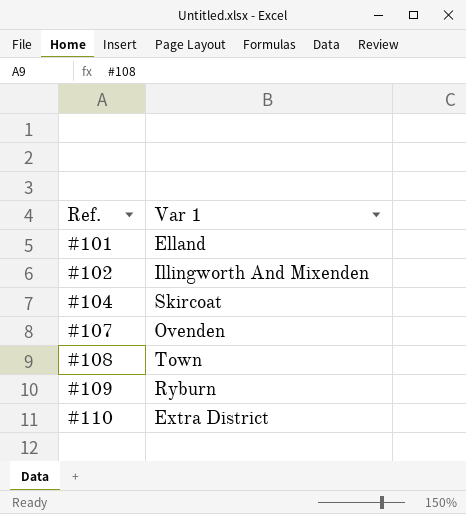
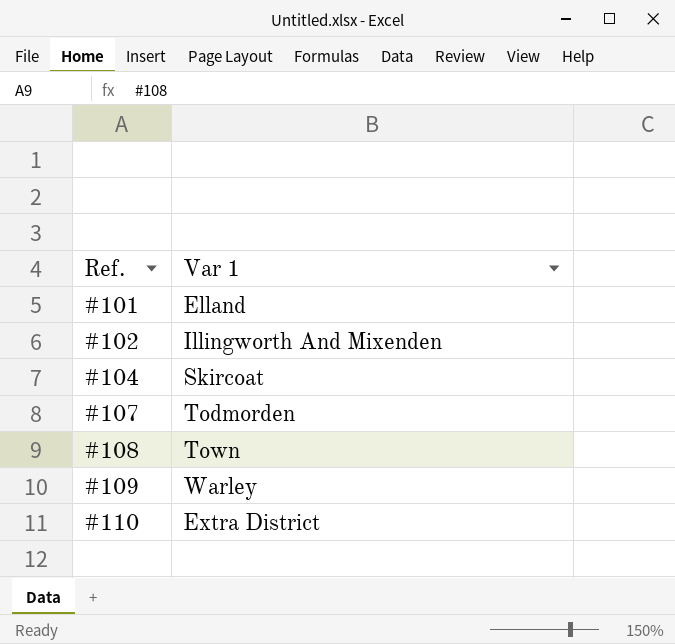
#107 | Var 1: Ovenden -> Todmorden
#109 | Var 1: Ryburn -> Warley

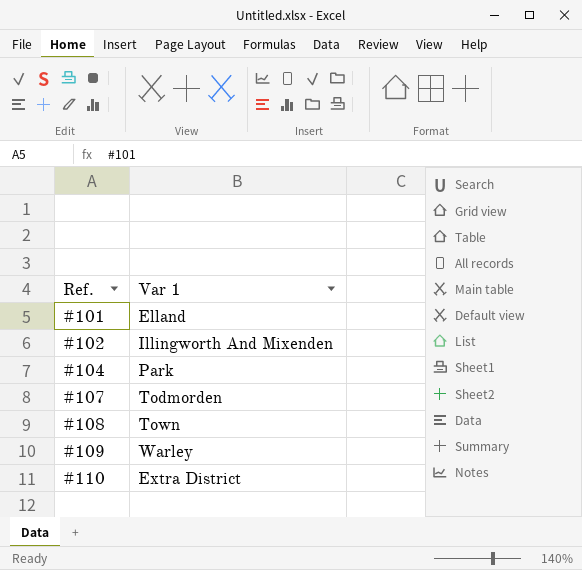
#104 | Var 1: Skircoat -> Park

